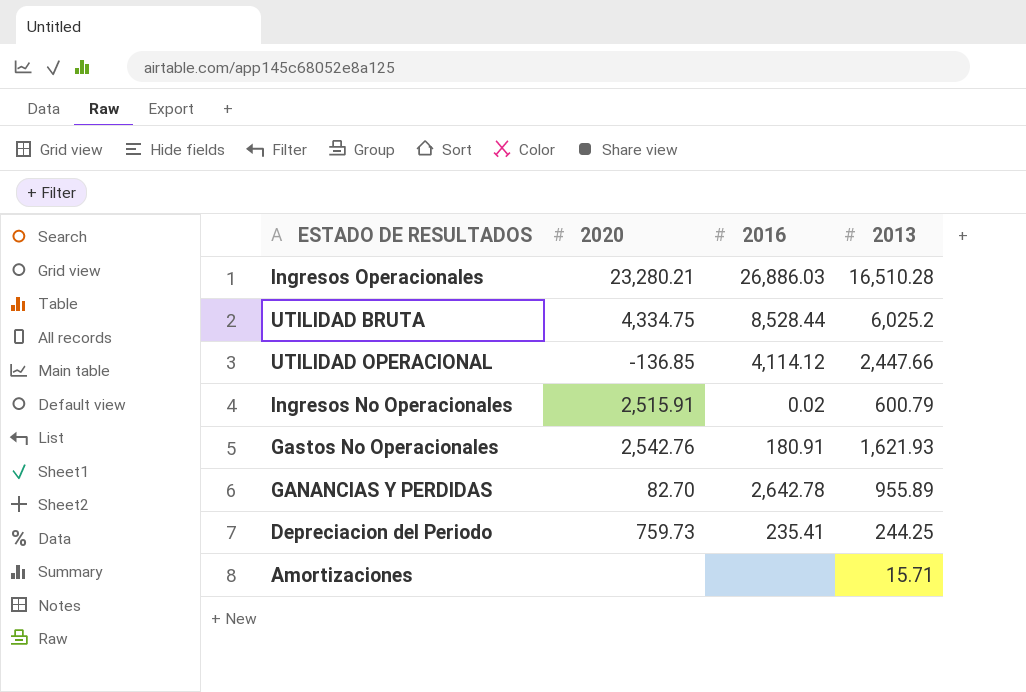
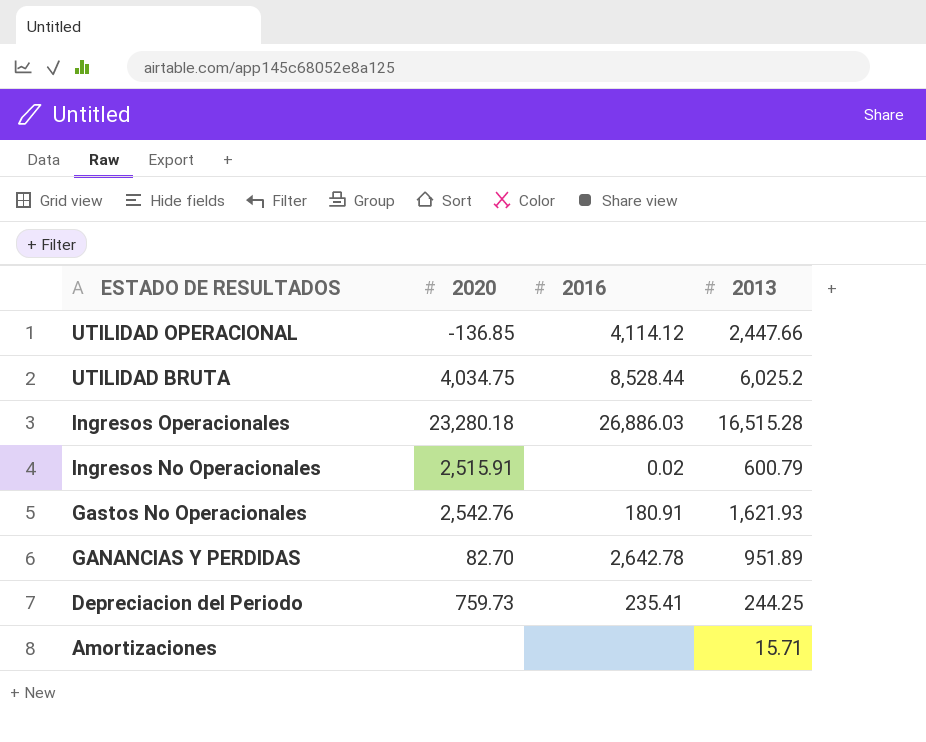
row order: none -> ESTADO DE RESULTADOS descending
UTILIDAD BRUTA | 2020: 4,334.75 -> 4,034.75
Ingresos Operacionales | 2020: 23,280.21 -> 23,280.18
Ingresos Operacionales | 2013: 16,510.28 -> 16,515.28
GANANCIAS Y PERDIDAS | 2013: 955.89 -> 951.89

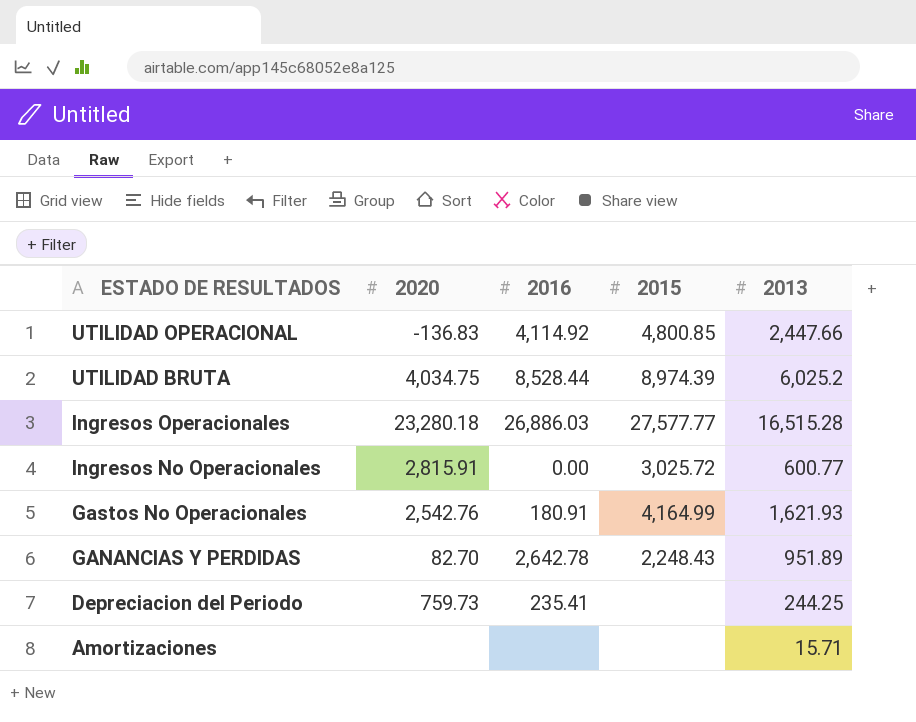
column 2015 | position: none -> 4
UTILIDAD OPERACIONAL | 2020: -136.85 -> -136.83
UTILIDAD OPERACIONAL | 2016: 4,114.12 -> 4,114.92
Ingresos No Operacionales | 2020: 2,515.91 -> 2,815.91
Ingresos No Operacionales | 2016: 0.02 -> 0.00
Ingresos No Operacionales | 2013: 600.79 -> 600.77

